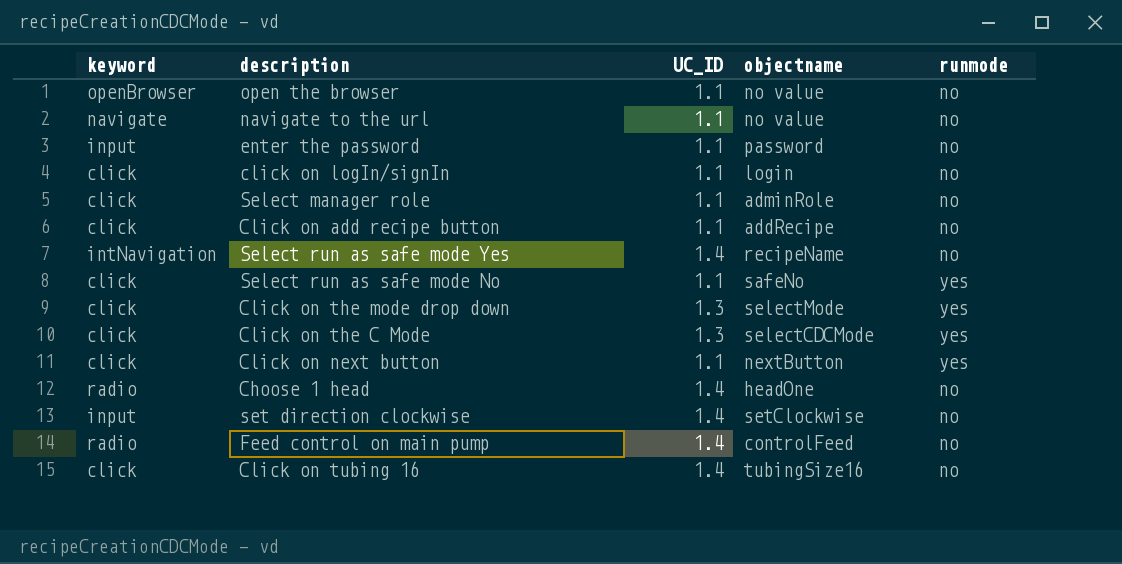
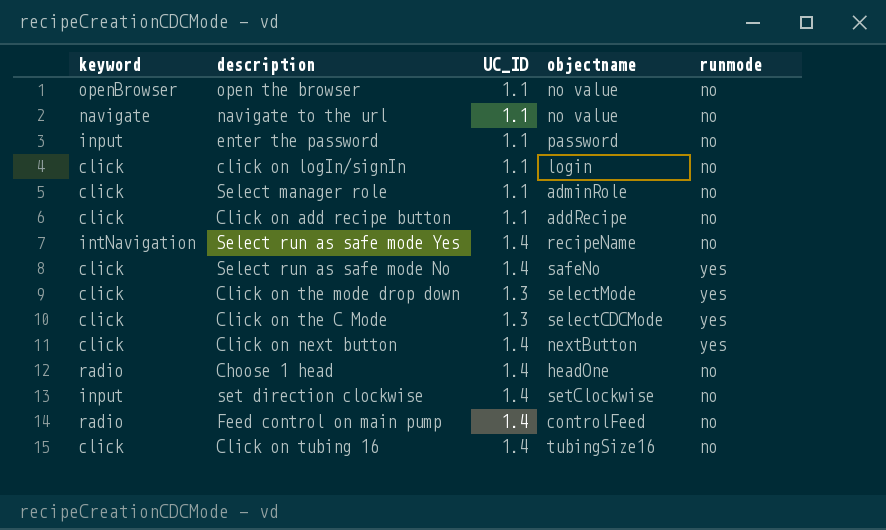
Select run as safe mode No | UC_ID: 1.1 -> 1.4
Click on next button | UC_ID: 1.1 -> 1.4

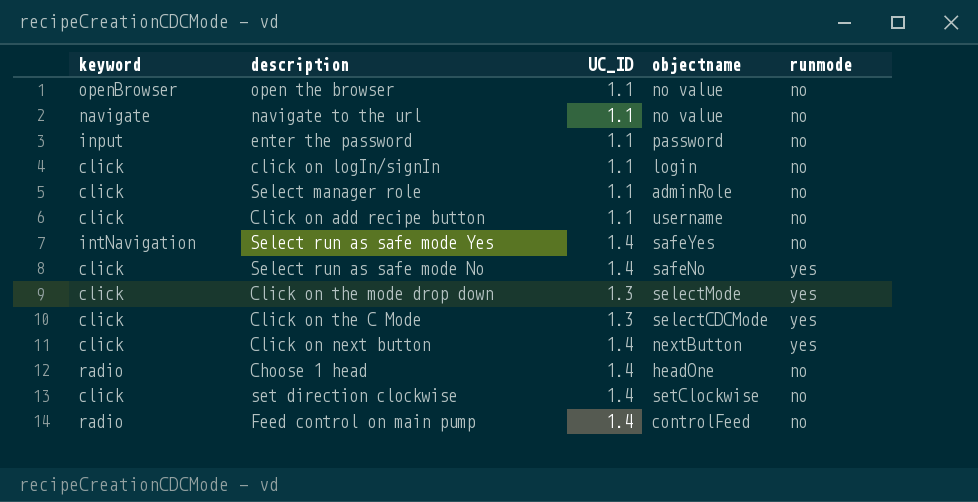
row Click on tubing 16: click | 1.4 | tubingSize16 | no -> none
Click on add recipe button | objectname: addRecipe -> username
Select run as safe mode Yes | objectname: recipeName -> safeYes
set direction clockwise | keyword: input -> click

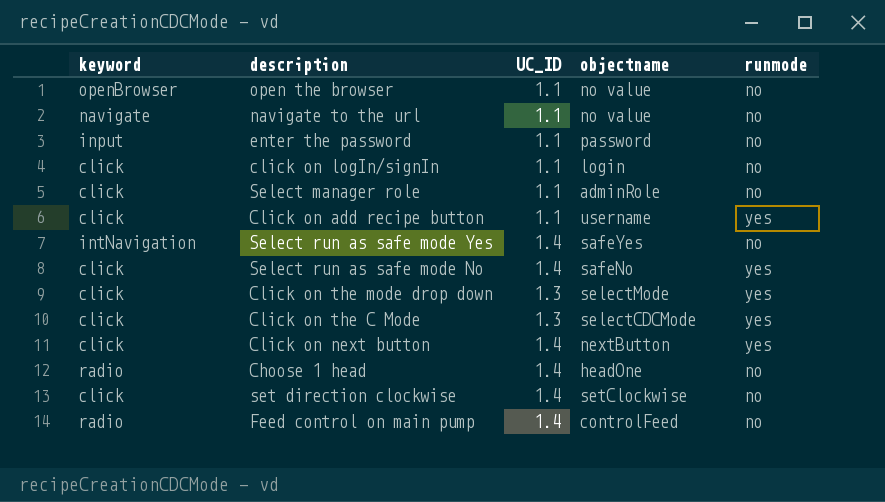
Click on add recipe button | runmode: no -> yes

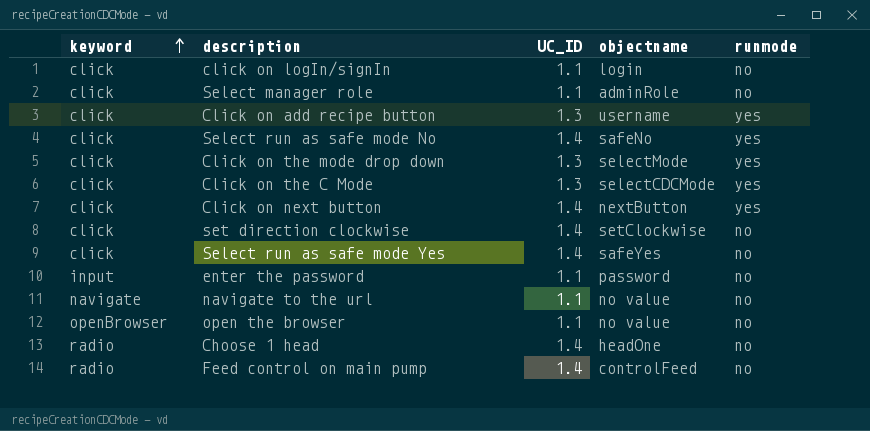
row order: none -> keyword ascending
Click on add recipe button | UC_ID: 1.1 -> 1.3
Select run as safe mode Yes | keyword: intNavigation -> click

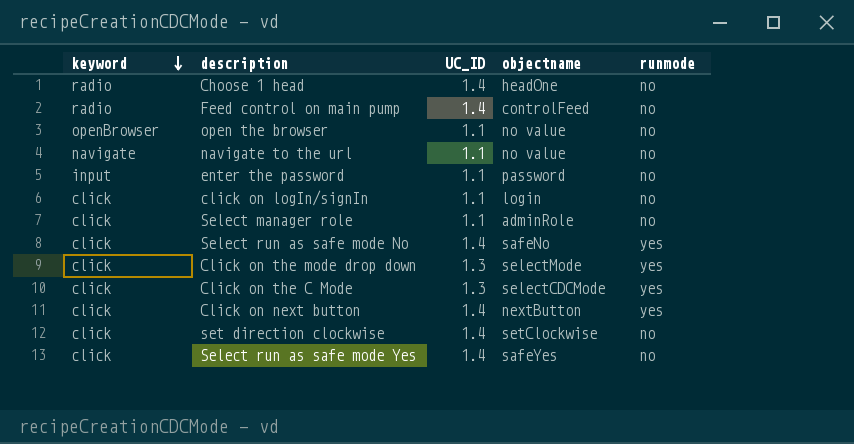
row order: keyword ascending -> keyword descending
row Click on add recipe button: click | 1.3 | username | yes -> none

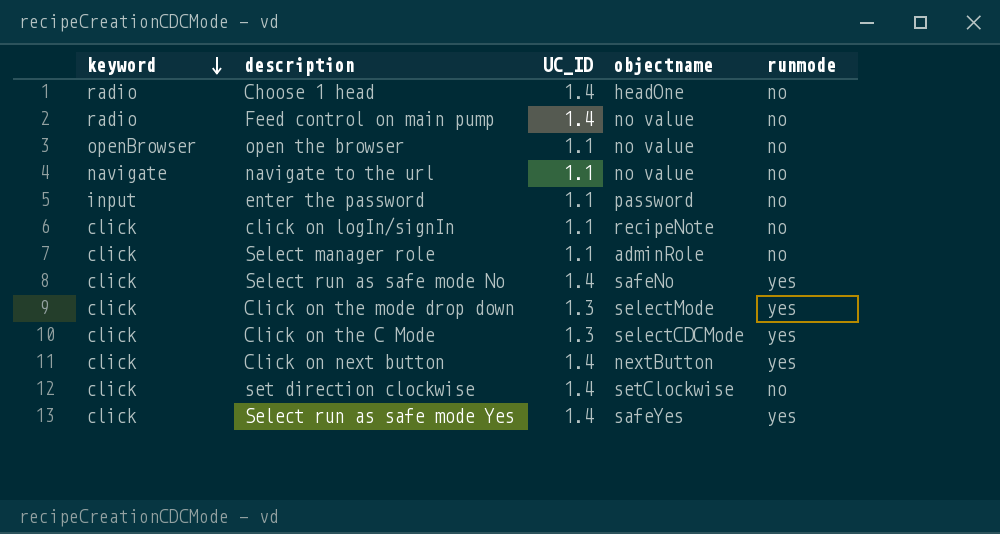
Feed control on main pump | objectname: controlFeed -> no value
click on logIn/signIn | objectname: login -> recipeNote
Select run as safe mode Yes | runmode: no -> yes

